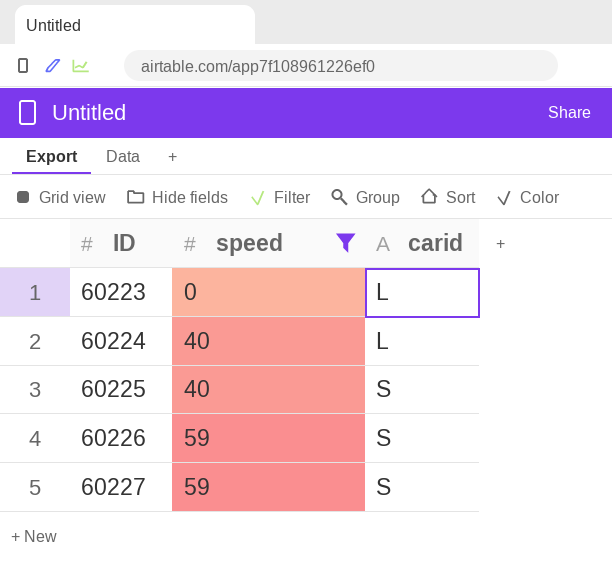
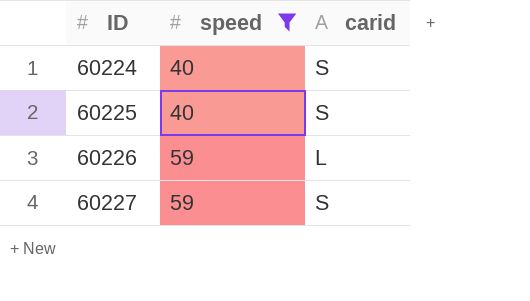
row 60223: 0 | L -> none
60224 | carid: L -> S
60226 | carid: S -> L

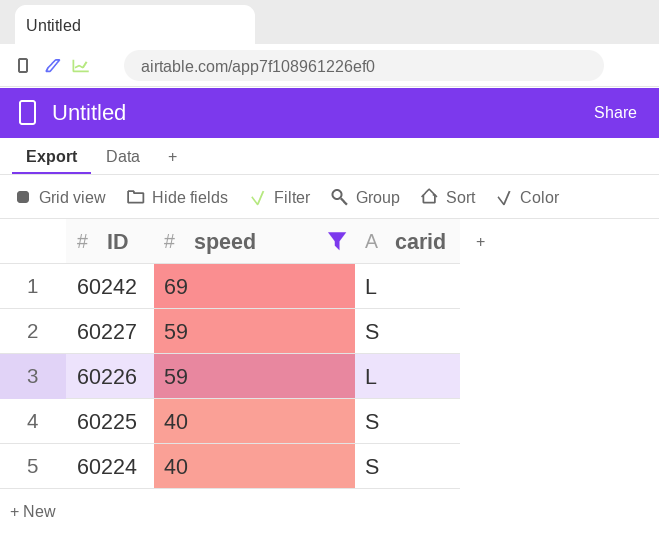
row order: ID ascending -> ID descending
row 60242: none -> 69 | L

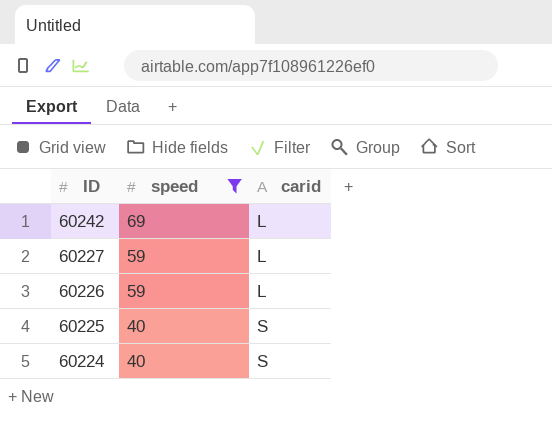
60227 | carid: S -> L

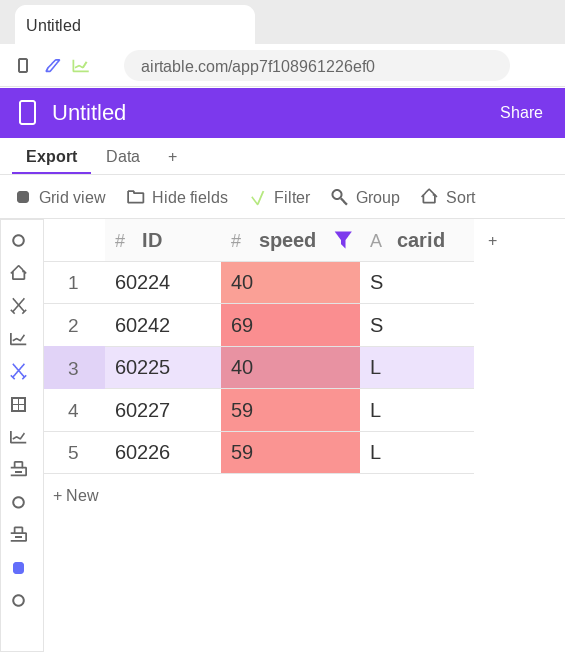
row order: ID descending -> carid descending
60242 | carid: L -> S
60225 | carid: S -> L

